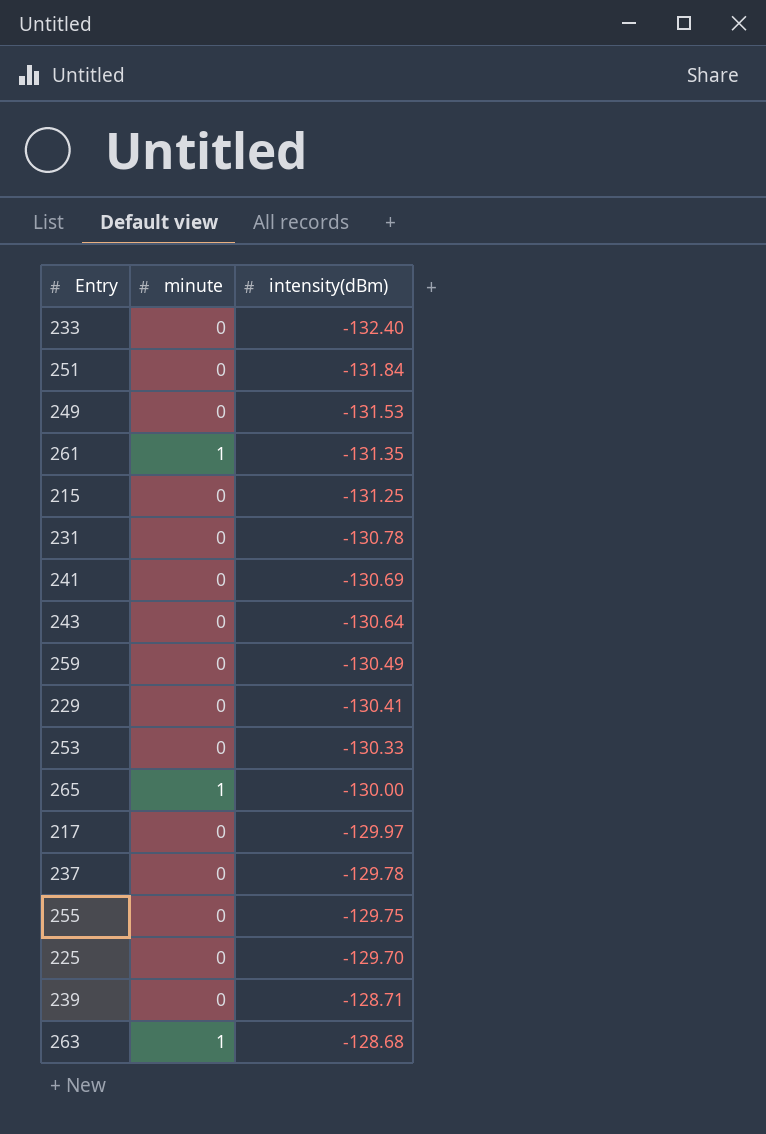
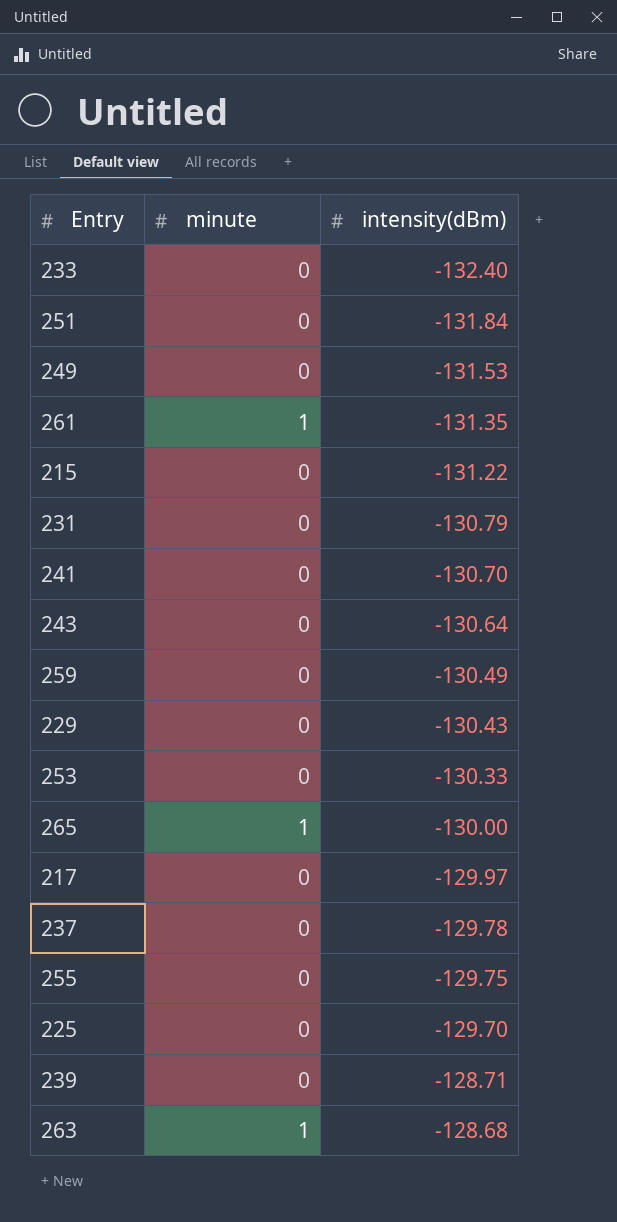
215 | intensity(dBm): -131.25 -> -131.22
231 | intensity(dBm): -130.78 -> -130.79
241 | intensity(dBm): -130.69 -> -130.70
229 | intensity(dBm): -130.41 -> -130.43

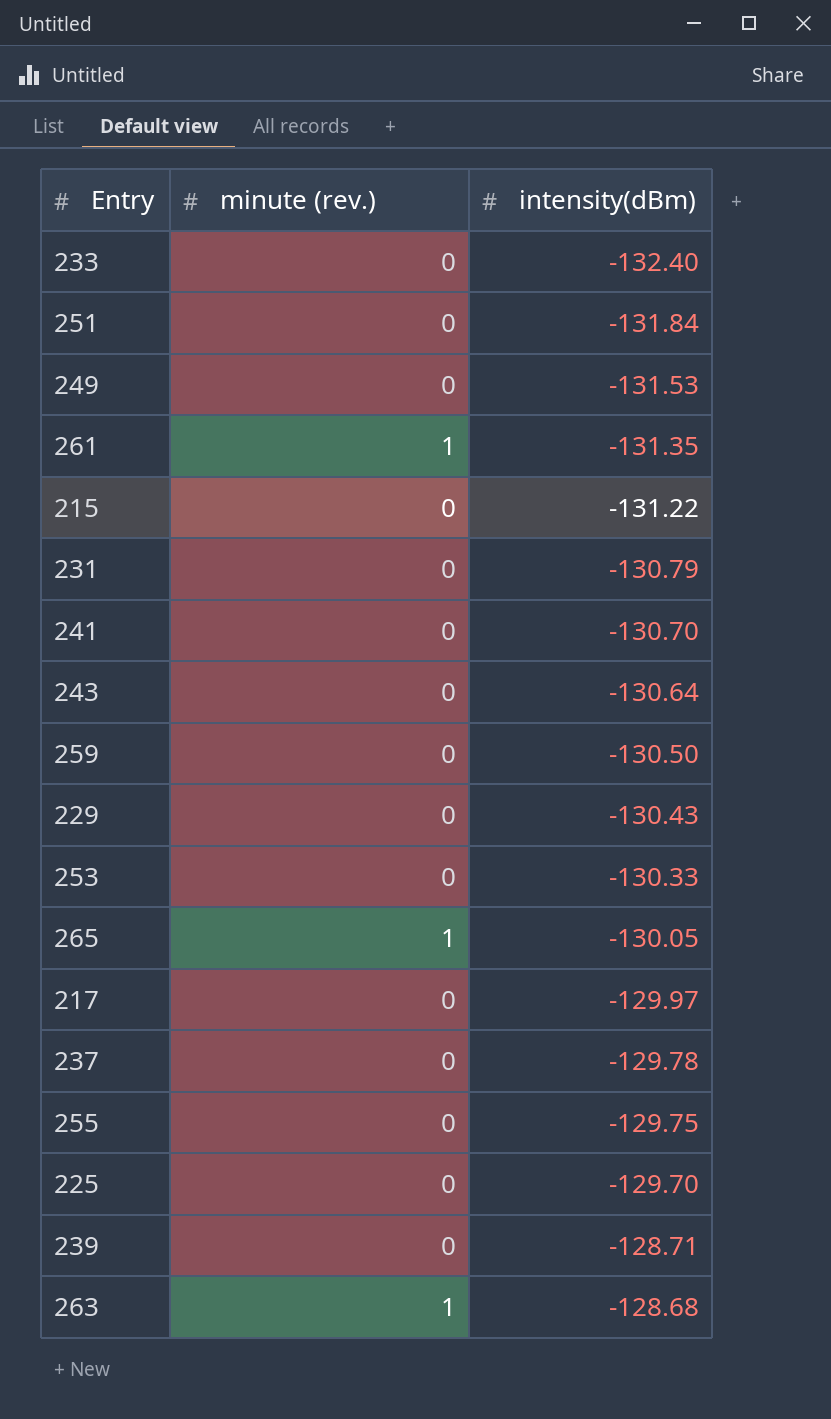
column name: minute -> minute (rev.)
259 | intensity(dBm): -130.49 -> -130.50
265 | intensity(dBm): -130.00 -> -130.05

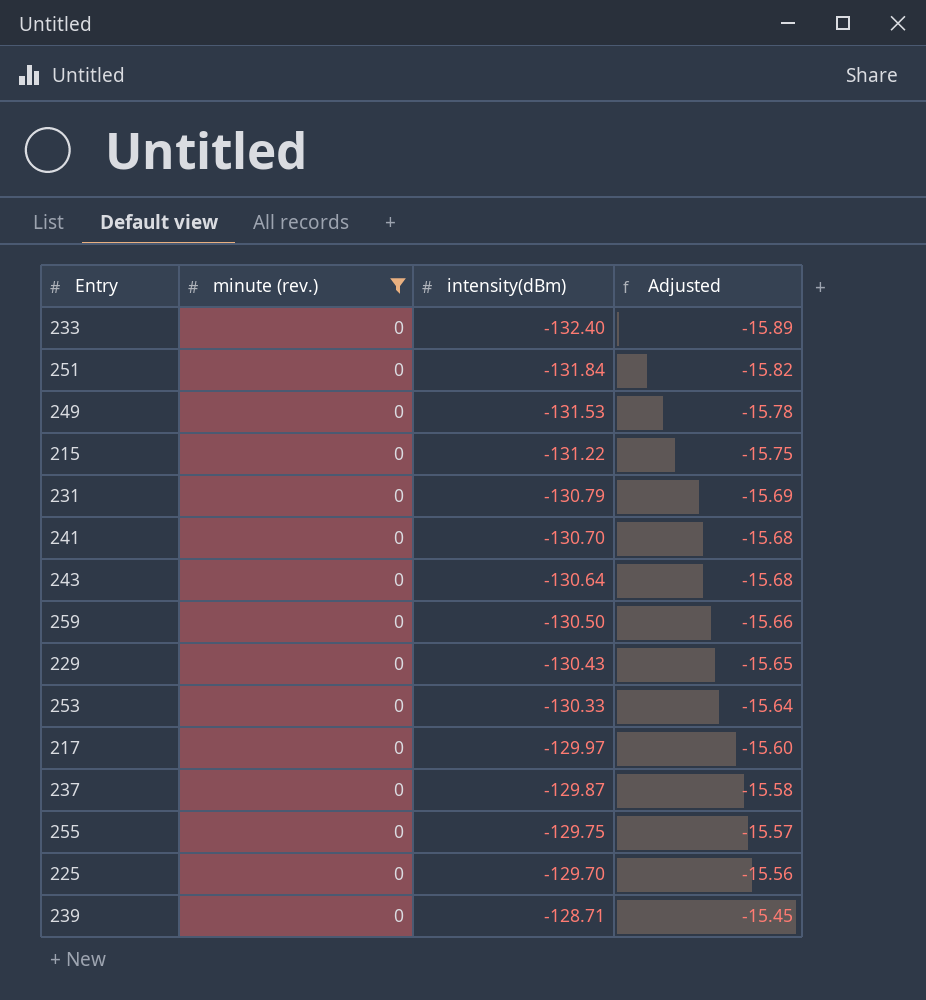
filter: none -> minute (rev.) = 0
column Adjusted | formula: none -> [intensity(dBm)] * 0.12
237 | intensity(dBm): -129.78 -> -129.87

